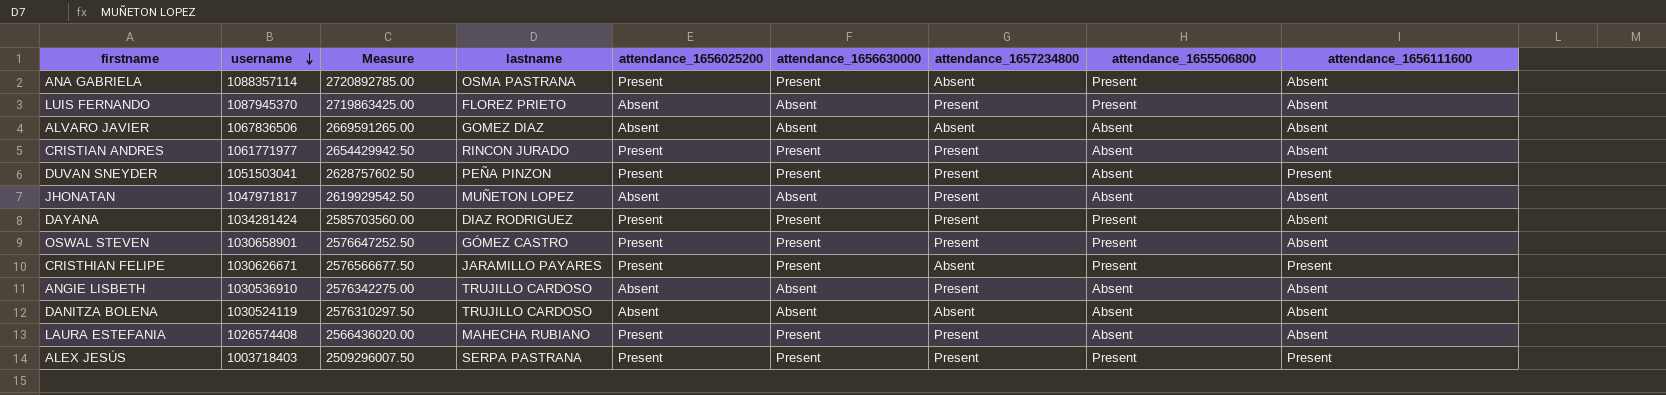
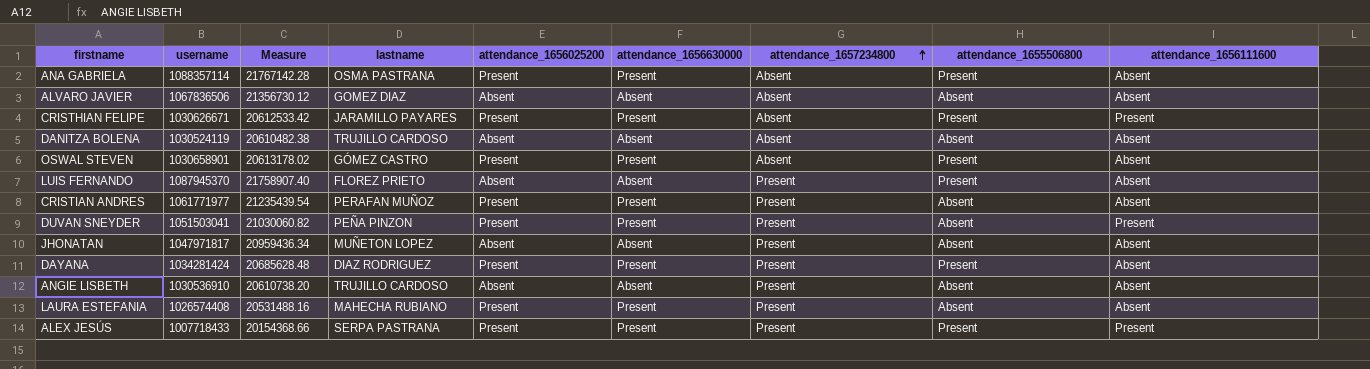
row order: username descending -> attendance_1657234800 ascending
column Measure | formula: [username] * 2.5 -> [username] * 0.02
OSWAL STEVEN | attendance_1657234800: Present -> Absent
CRISTIAN ANDRES | lastname: RINCON JURADO -> PERAFAN MUÑOZ
ALEX JESÚS | username: 1003718403 -> 1007718433

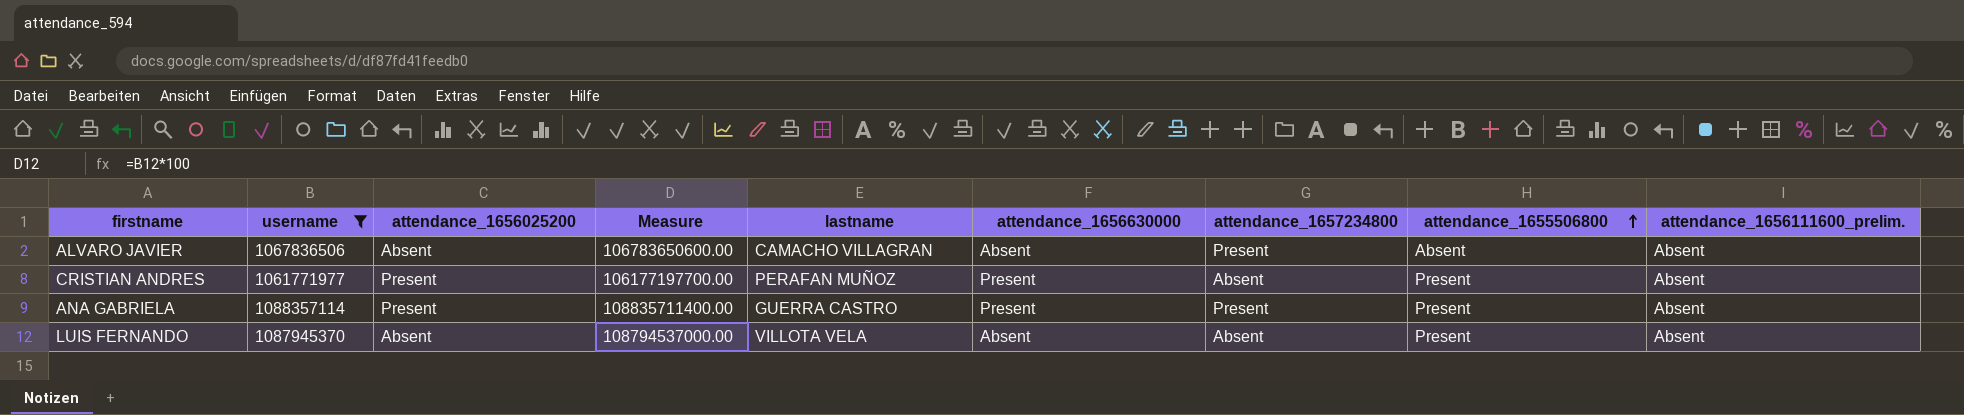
filter: none -> username >= 1061771977
row order: attendance_1657234800 ascending -> attendance_1655506800 ascending
column attendance_1656025200 | position: 5 -> 3
column Measure | formula: [username] * 0.02 -> [username] * 100
column name: attendance_1656111600 -> attendance_1656111600_prelim.
ALVARO JAVIER | lastname: GOMEZ DIAZ -> CAMACHO VILLAGRAN
ALVARO JAVIER | attendance_1657234800: Absent -> Present
CRISTIAN ANDRES | attendance_1657234800: Present -> Absent
CRISTIAN ANDRES | attendance_1655506800: Absent -> Present
ANA GABRIELA | lastname: OSMA PASTRANA -> GUERRA CASTRO
ANA GABRIELA | attendance_1657234800: Absent -> Present
LUIS FERNANDO | lastname: FLOREZ PRIETO -> VILLOTA VELA
LUIS FERNANDO | attendance_1657234800: Present -> Absent

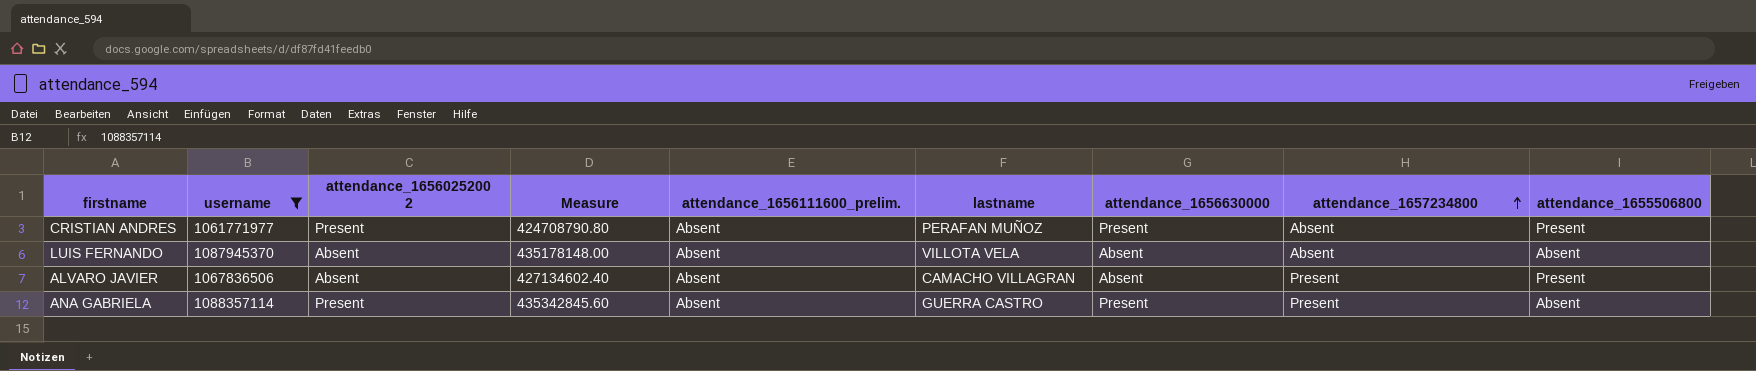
row order: attendance_1655506800 ascending -> attendance_1657234800 ascending
column name: attendance_1656025200 -> attendance_1656025200 2
column Measure | formula: [username] * 100 -> [username] * 0.4
column attendance_1656111600_prelim. | position: 9 -> 5
LUIS FERNANDO | attendance_1655506800: Present -> Absent
ALVARO JAVIER | attendance_1655506800: Absent -> Present
ANA GABRIELA | attendance_1655506800: Present -> Absent

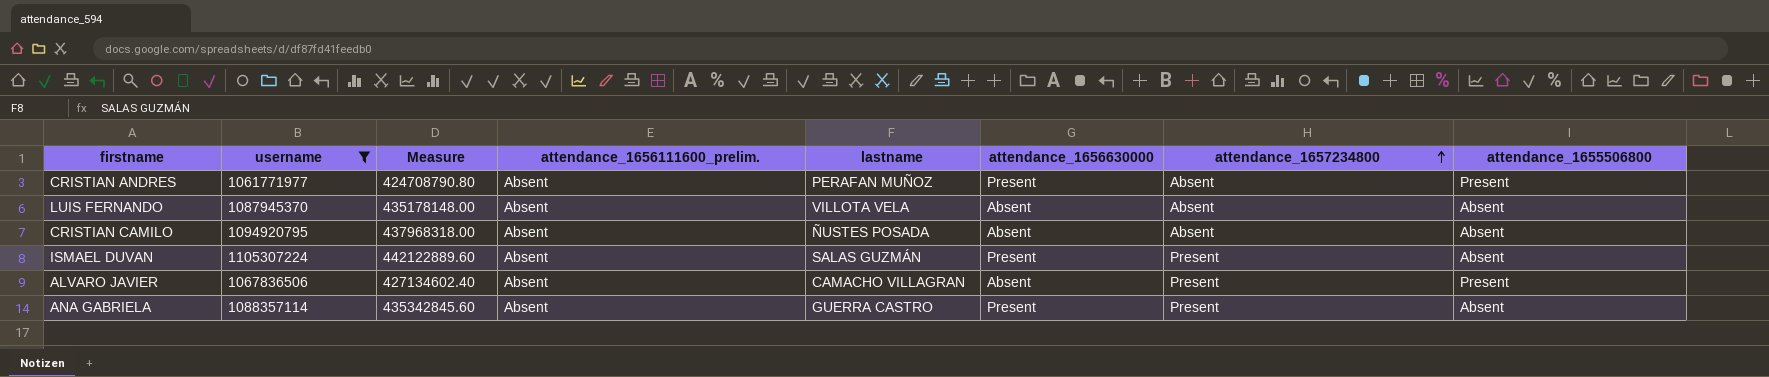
column attendance_1656025200 2 | position: 3 -> none
row CRISTIAN CAMILO: none -> 1094920795 | 437968318.00 | Absent | ÑUSTES POSADA | Absent | Absent | Absent
row ISMAEL DUVAN: none -> 1105307224 | 442122889.60 | Absent | SALAS GUZMÁN | Present | Present | Absent

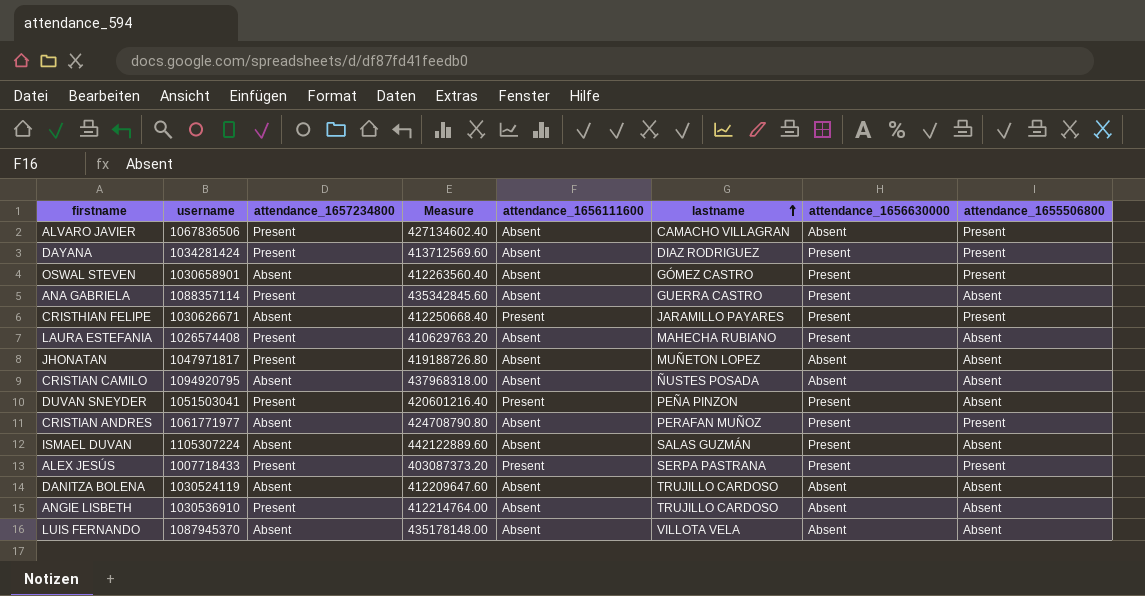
filter: username >= 1061771977 -> none
row order: attendance_1657234800 ascending -> lastname ascending
column attendance_1657234800 | position: 7 -> 3
column name: attendance_1656111600_prelim. -> attendance_1656111600
ISMAEL DUVAN | attendance_1657234800: Present -> Absent

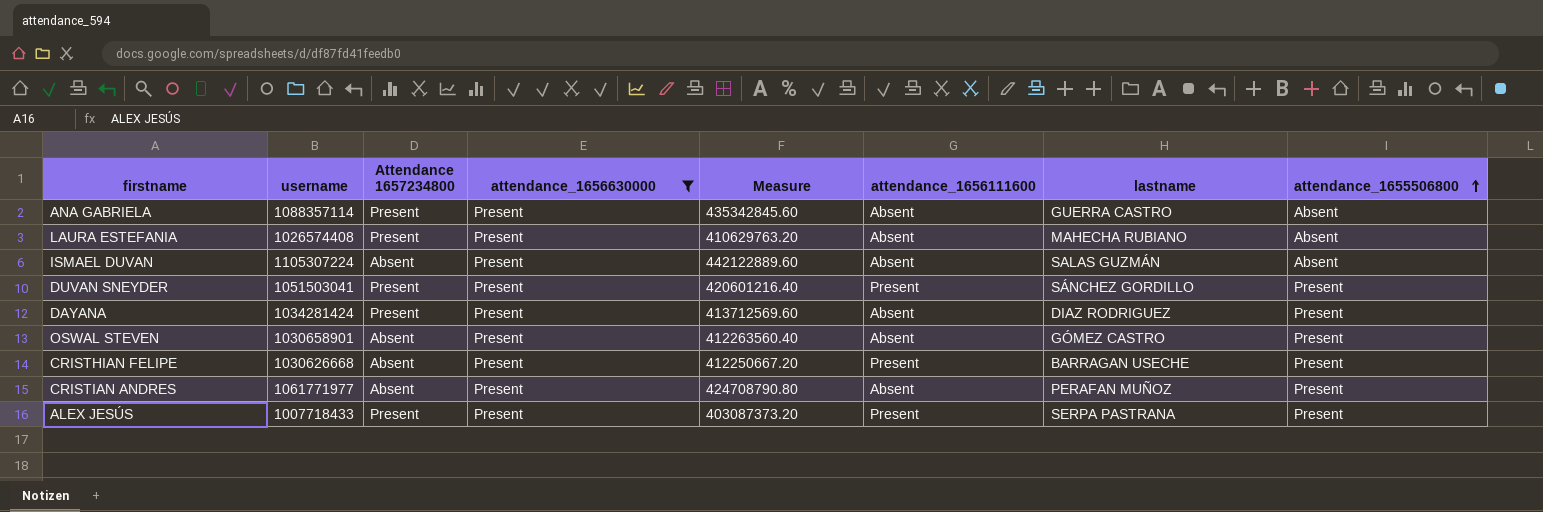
filter: none -> attendance_1656630000 = Present
row order: lastname ascending -> attendance_1655506800 ascending
column name: attendance_1657234800 -> Attendance 1657234800
column attendance_1656630000 | position: 7 -> 4
DUVAN SNEYDER | lastname: PEÑA PINZON -> SÁNCHEZ GORDILLO
DUVAN SNEYDER | attendance_1655506800: Absent -> Present
CRISTHIAN FELIPE | username: 1030626671 -> 1030626668
CRISTHIAN FELIPE | Measure: 412250668.40 -> 412250667.20
CRISTHIAN FELIPE | lastname: JARAMILLO PAYARES -> BARRAGAN USECHE

